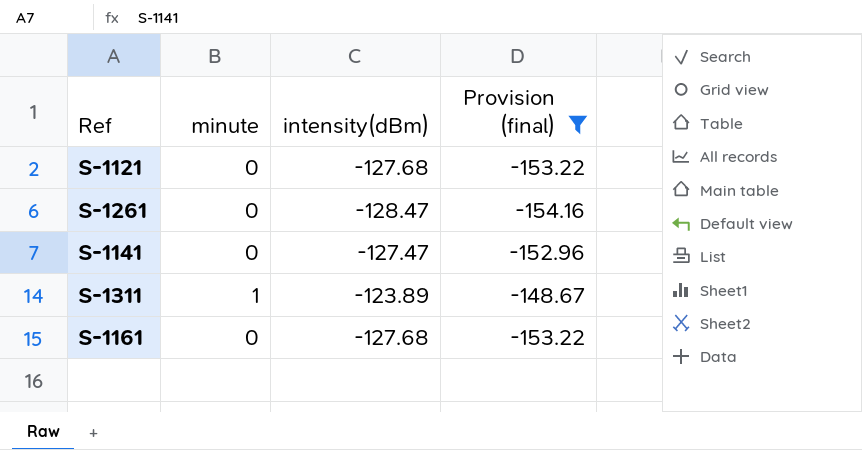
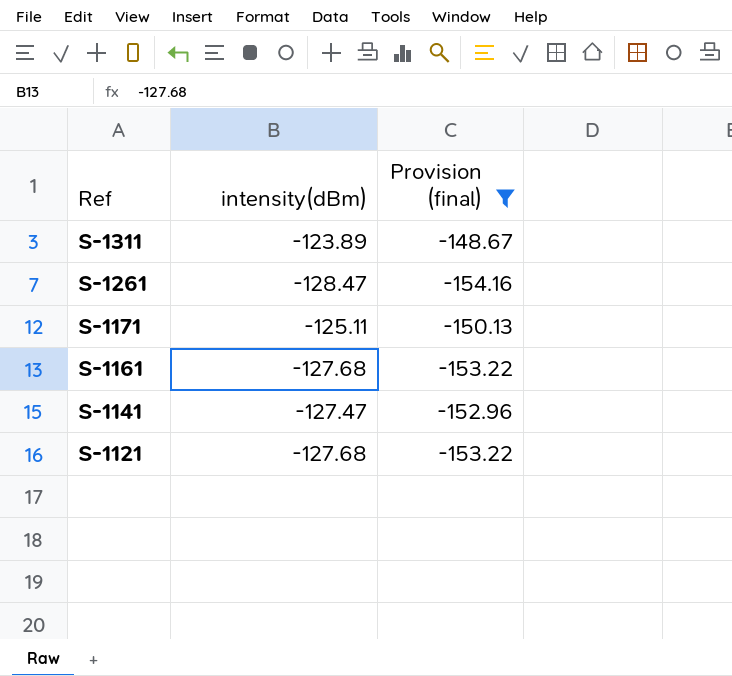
row order: none -> Ref descending
column minute | position: 2 -> none
row S-1171: none -> -125.11 | -150.13

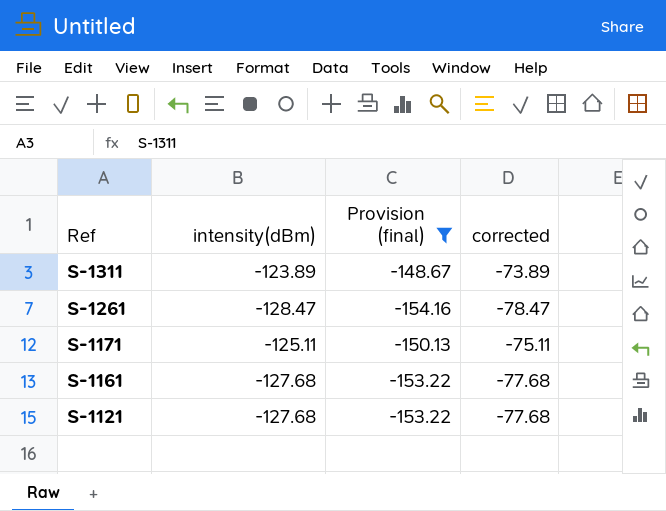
column corrected | formula: none -> [intensity(dBm)] + 50
row S-1141: -127.47 | -152.96 -> none

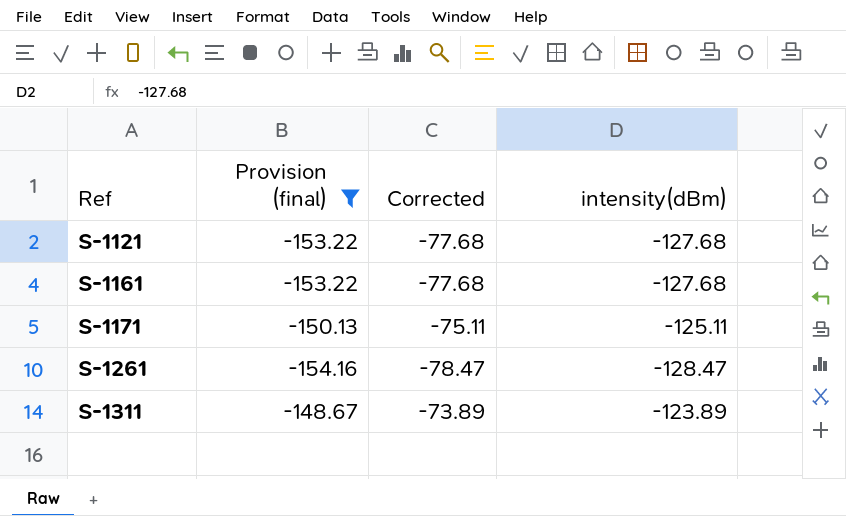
row order: Ref descending -> Ref ascending
column name: corrected -> Corrected
column intensity(dBm) | position: 2 -> 4

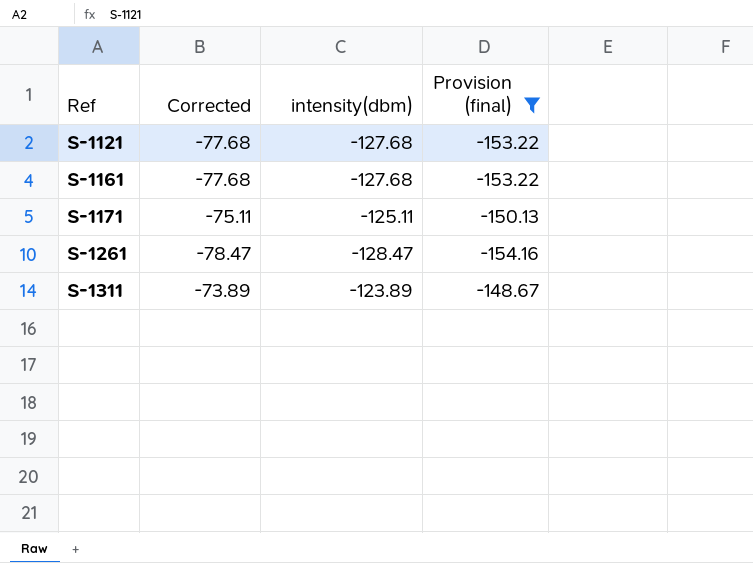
column name: intensity(dBm) -> intensity(dbm)
column Provision (final) | position: 2 -> 4

